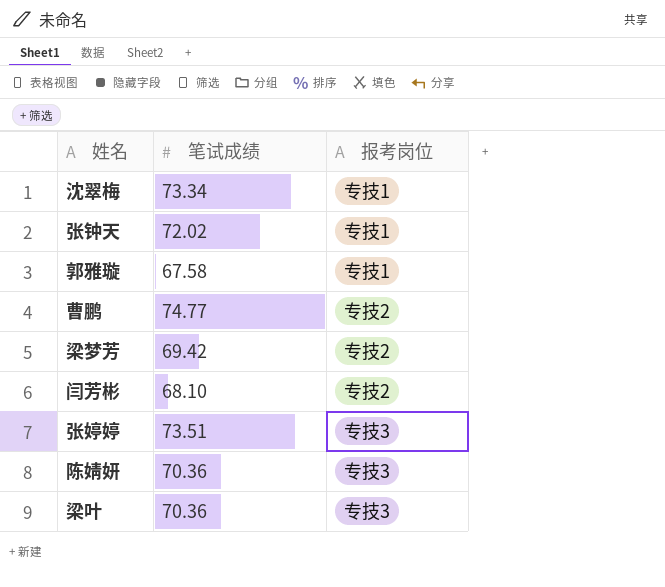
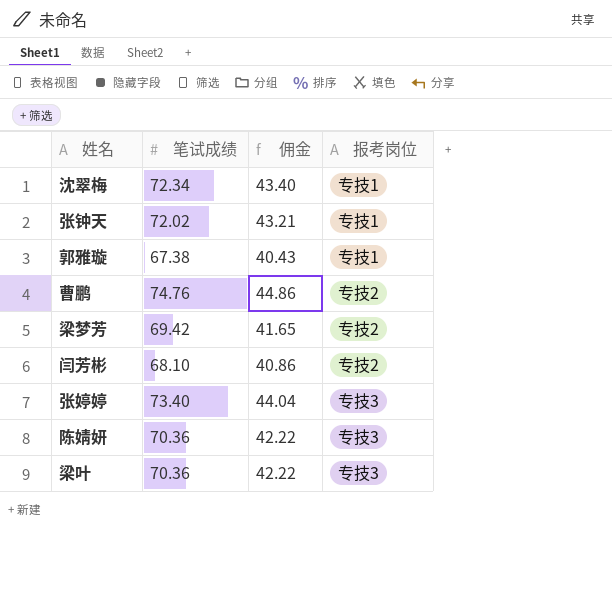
column 佣金 | formula: none -> [笔试成绩] * 0.6
沈翠梅 | 笔试成绩: 73.34 -> 72.34
郭雅璇 | 笔试成绩: 67.58 -> 67.38
曹鹏 | 笔试成绩: 74.77 -> 74.76
张婷婷 | 笔试成绩: 73.51 -> 73.40

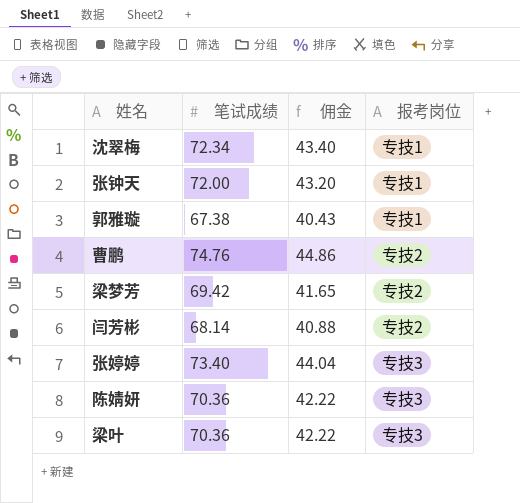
张钟天 | 笔试成绩: 72.02 -> 72.00
张钟天 | 佣金: 43.21 -> 43.20
闫芳彬 | 笔试成绩: 68.10 -> 68.14
闫芳彬 | 佣金: 40.86 -> 40.88

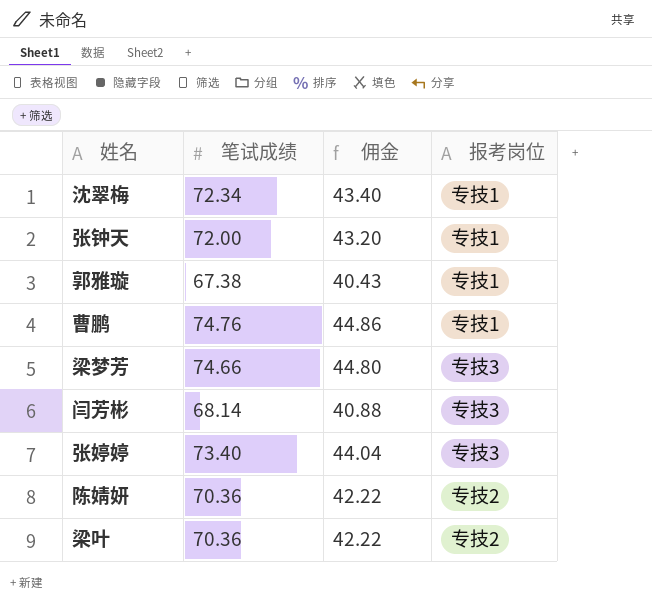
曹鹏 | 报考岗位: 专技2 -> 专技1
梁梦芳 | 笔试成绩: 69.42 -> 74.66
梁梦芳 | 佣金: 41.65 -> 44.80
梁梦芳 | 报考岗位: 专技2 -> 专技3
闫芳彬 | 报考岗位: 专技2 -> 专技3
陈婧妍 | 报考岗位: 专技3 -> 专技2
梁叶 | 报考岗位: 专技3 -> 专技2

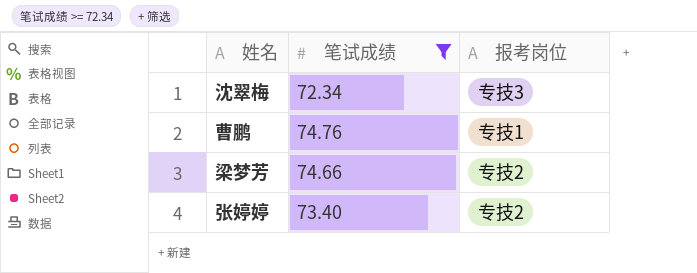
filter: none -> 笔试成绩 >= 72.34
column 佣金 | formula: [笔试成绩] * 0.6 -> none
沈翠梅 | 报考岗位: 专技1 -> 专技3
梁梦芳 | 报考岗位: 专技3 -> 专技2
张婷婷 | 报考岗位: 专技3 -> 专技2

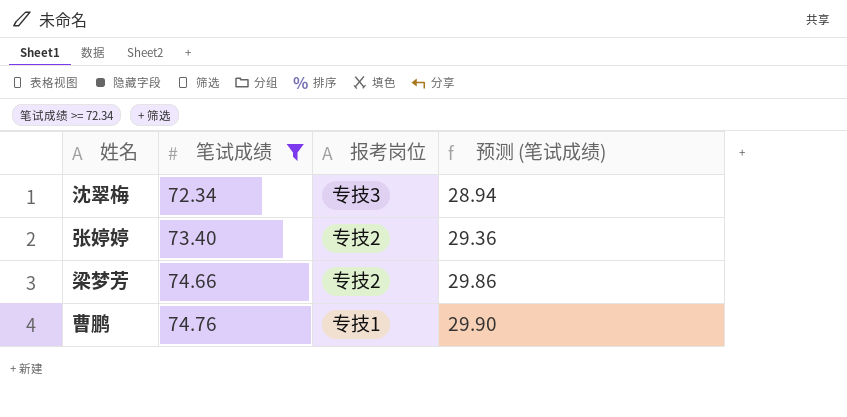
row order: none -> 笔试成绩 ascending
column 预测 (笔试成绩) | formula: none -> [笔试成绩] * 0.4

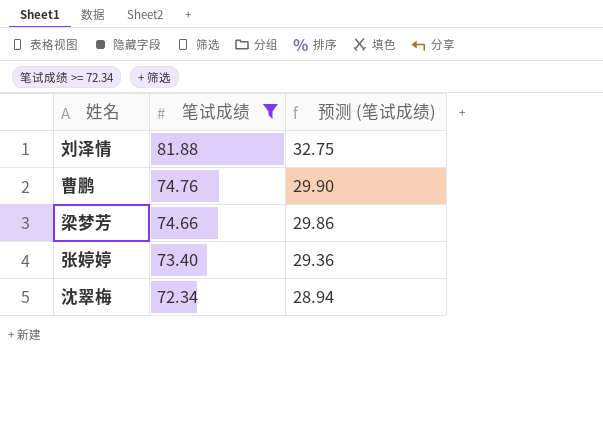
row order: 笔试成绩 ascending -> 笔试成绩 descending
column 报考岗位 | position: 3 -> none
row 刘泽情: none -> 81.88 | 32.75

